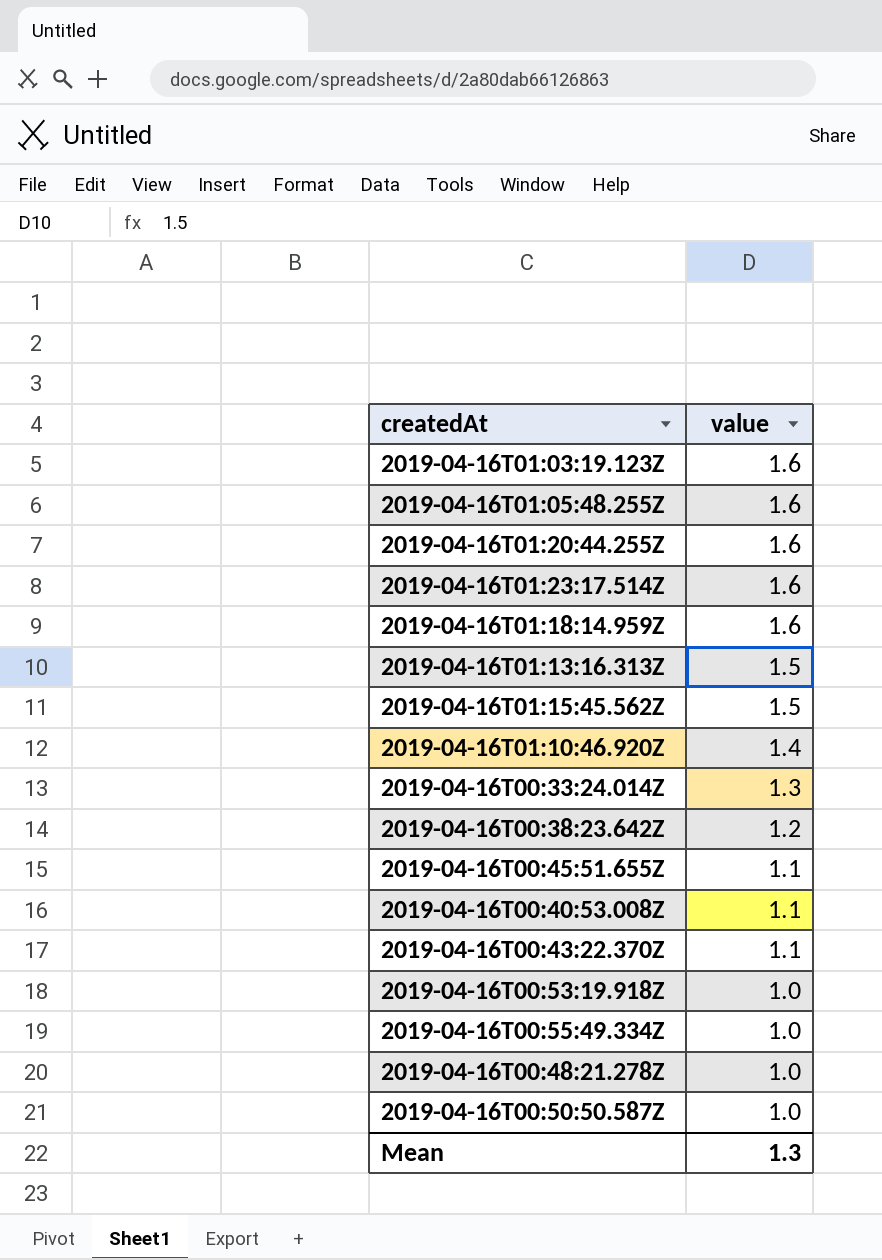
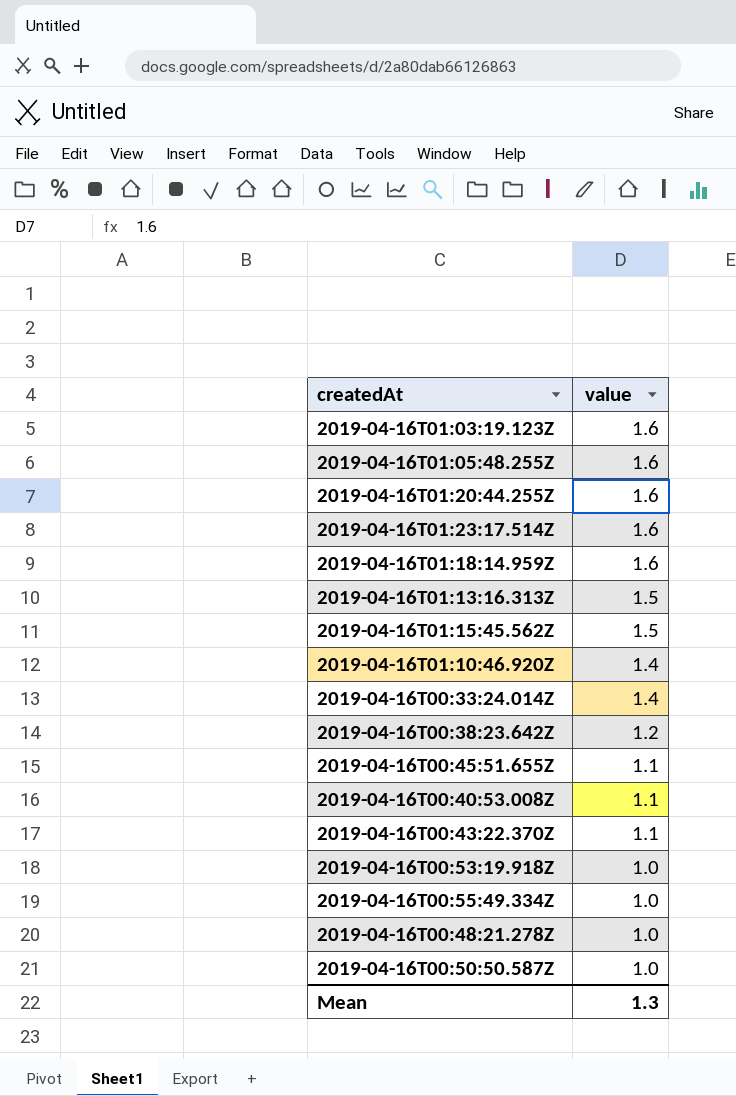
2019-04-16T00:33:24.014Z | value: 1.3 -> 1.4

